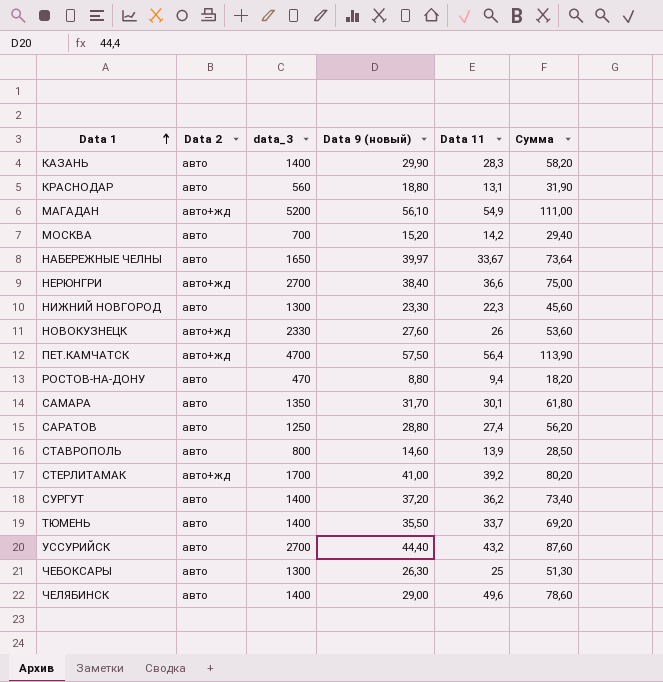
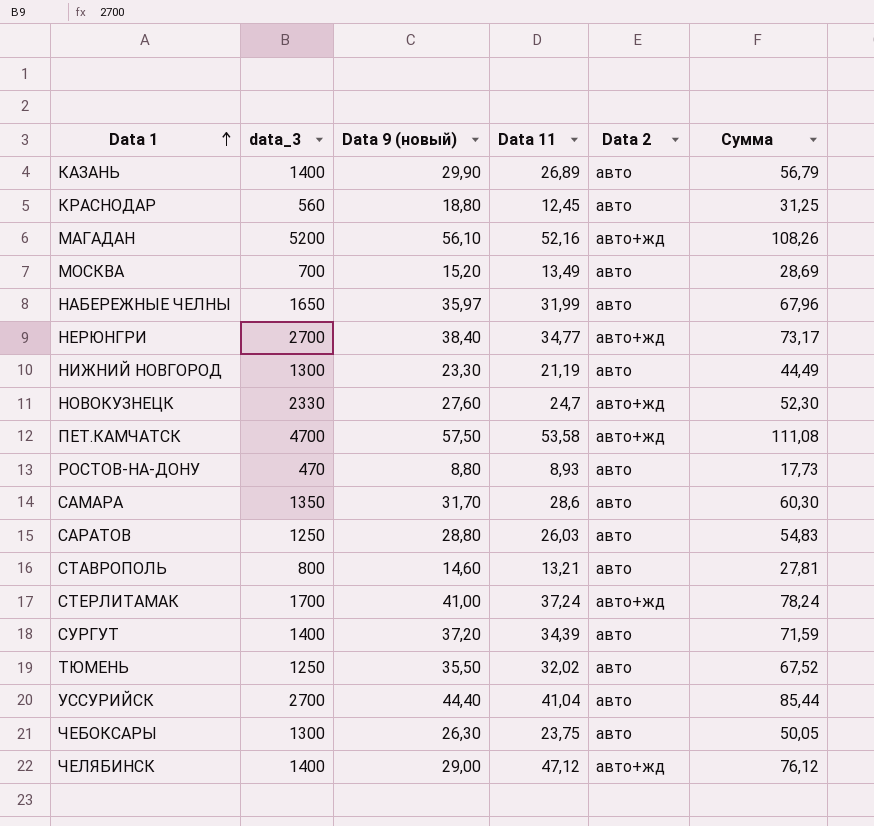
column Data 2 | position: 2 -> 5
КАЗАНЬ | Data 11: 28,3 -> 26,89
КАЗАНЬ | Сумма: 58,20 -> 56,79
КРАСНОДАР | Data 11: 13,1 -> 12,45
КРАСНОДАР | Сумма: 31,90 -> 31,25
МАГАДАН | Data 11: 54,9 -> 52,16
МАГАДАН | Сумма: 111,00 -> 108,26
МОСКВА | Data 11: 14,2 -> 13,49
МОСКВА | Сумма: 29,40 -> 28,69
НАБЕРЕЖНЫЕ ЧЕЛНЫ | Data 9 (новый): 39,97 -> 35,97
НАБЕРЕЖНЫЕ ЧЕЛНЫ | Data 11: 33,67 -> 31,99
НАБЕРЕЖНЫЕ ЧЕЛНЫ | Сумма: 73,64 -> 67,96
НЕРЮНГРИ | Data 11: 36,6 -> 34,77
НЕРЮНГРИ | Сумма: 75,00 -> 73,17
НИЖНИЙ НОВГОРОД | Data 11: 22,3 -> 21,19
НИЖНИЙ НОВГОРОД | Сумма: 45,60 -> 44,49
НОВОКУЗНЕЦК | Data 11: 26 -> 24,7
НОВОКУЗНЕЦК | Сумма: 53,60 -> 52,30
ПЕТ.КАМЧАТСК | Data 11: 56,4 -> 53,58
ПЕТ.КАМЧАТСК | Сумма: 113,90 -> 111,08
РОСТОВ-НА-ДОНУ | Data 11: 9,4 -> 8,93
РОСТОВ-НА-ДОНУ | Сумма: 18,20 -> 17,73
САМАРА | Data 11: 30,1 -> 28,6
САМАРА | Сумма: 61,80 -> 60,30
САРАТОВ | Data 11: 27,4 -> 26,03
САРАТОВ | Сумма: 56,20 -> 54,83
СТАВРОПОЛЬ | Data 11: 13,9 -> 13,21
СТАВРОПОЛЬ | Сумма: 28,50 -> 27,81
СТЕРЛИТАМАК | Data 11: 39,2 -> 37,24
СТЕРЛИТАМАК | Сумма: 80,20 -> 78,24
СУРГУТ | Data 11: 36,2 -> 34,39
СУРГУТ | Сумма: 73,40 -> 71,59
ТЮМЕНЬ | data_3: 1400 -> 1250
ТЮМЕНЬ | Data 11: 33,7 -> 32,02
ТЮМЕНЬ | Сумма: 69,20 -> 67,52
УССУРИЙСК | Data 11: 43,2 -> 41,04
УССУРИЙСК | Сумма: 87,60 -> 85,44
ЧЕБОКСАРЫ | Data 11: 25 -> 23,75
ЧЕБОКСАРЫ | Сумма: 51,30 -> 50,05
ЧЕЛЯБИНСК | Data 11: 49,6 -> 47,12
ЧЕЛЯБИНСК | Data 2: авто -> авто+жд
ЧЕЛЯБИНСК | Сумма: 78,60 -> 76,12

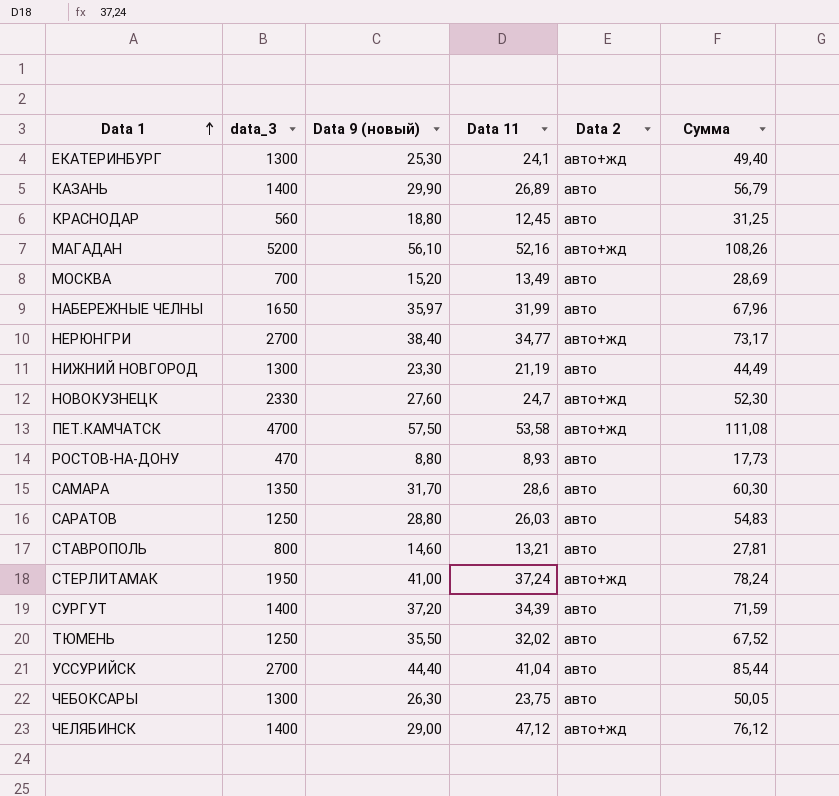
row ЕКАТЕРИНБУРГ: none -> 1300 | 25,30 | 24,1 | авто+жд | 49,40
СТЕРЛИТАМАК | data_3: 1700 -> 1950

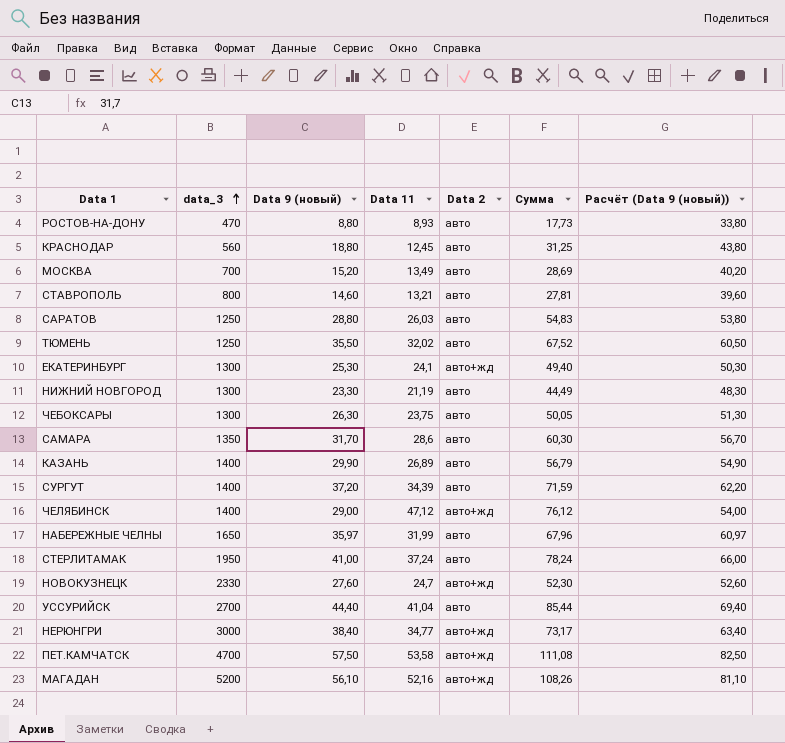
row order: Data 1 ascending -> data_3 ascending
column Расчёт (Data 9 (новый)) | formula: none -> [Data 9 (новый)] + 25
СТЕРЛИТАМАК | Data 2: авто+жд -> авто
НЕРЮНГРИ | data_3: 2700 -> 3000

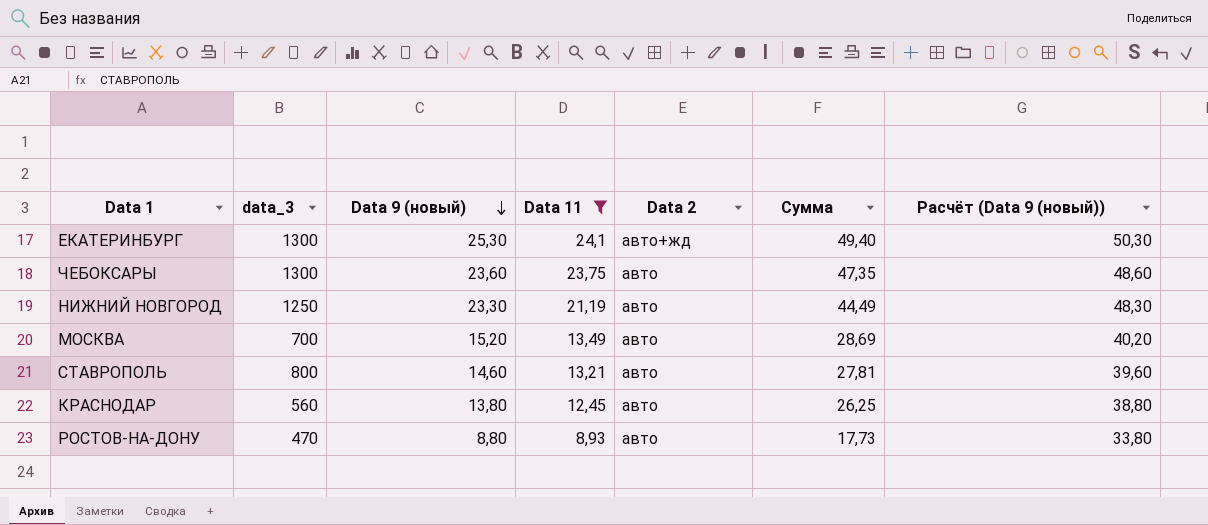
filter: none -> Data 11 <= 24,1
row order: data_3 ascending -> Data 9 (новый) descending
ЧЕБОКСАРЫ | Data 9 (новый): 26,30 -> 23,60
ЧЕБОКСАРЫ | Сумма: 50,05 -> 47,35
ЧЕБОКСАРЫ | Расчёт (Data 9 (новый)): 51,30 -> 48,60
НИЖНИЙ НОВГОРОД | data_3: 1300 -> 1250
КРАСНОДАР | Data 9 (новый): 18,80 -> 13,80
КРАСНОДАР | Сумма: 31,25 -> 26,25
КРАСНОДАР | Расчёт (Data 9 (новый)): 43,80 -> 38,80

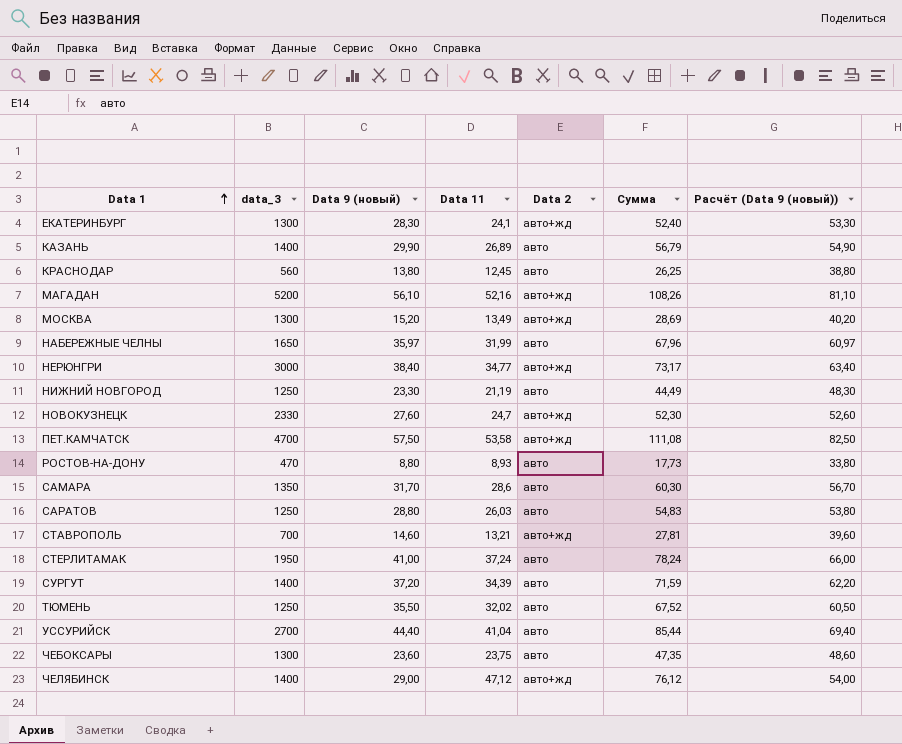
filter: Data 11 <= 24,1 -> none
row order: Data 9 (новый) descending -> Data 1 ascending
ЕКАТЕРИНБУРГ | Data 9 (новый): 25,30 -> 28,30
ЕКАТЕРИНБУРГ | Сумма: 49,40 -> 52,40
ЕКАТЕРИНБУРГ | Расчёт (Data 9 (новый)): 50,30 -> 53,30
МОСКВА | data_3: 700 -> 1300
МОСКВА | Data 2: авто -> авто+жд
СТАВРОПОЛЬ | data_3: 800 -> 700
СТАВРОПОЛЬ | Data 2: авто -> авто+жд

